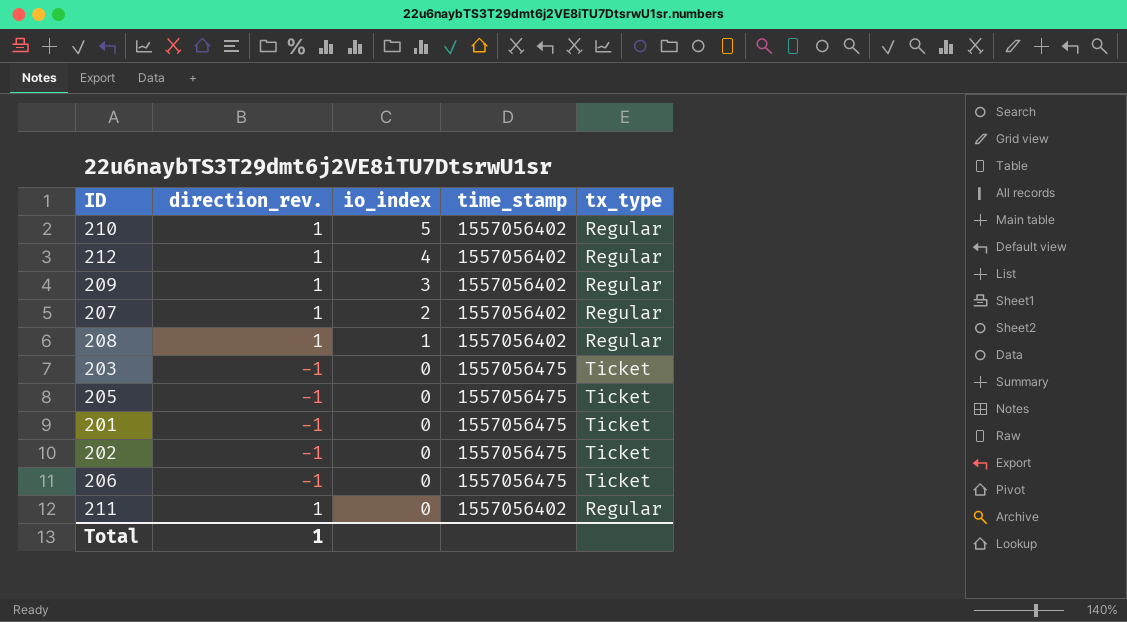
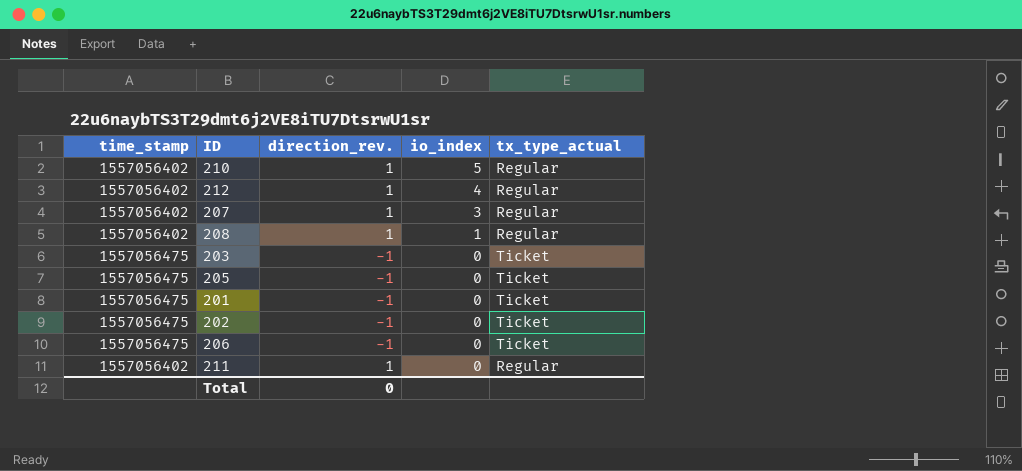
column time_stamp | position: 4 -> 1
column name: tx_type -> tx_type_actual
row 209: 1 | 3 | 1557056402 | Regular -> none
207 | io_index: 2 -> 3
Total | direction_rev.: 1 -> 0

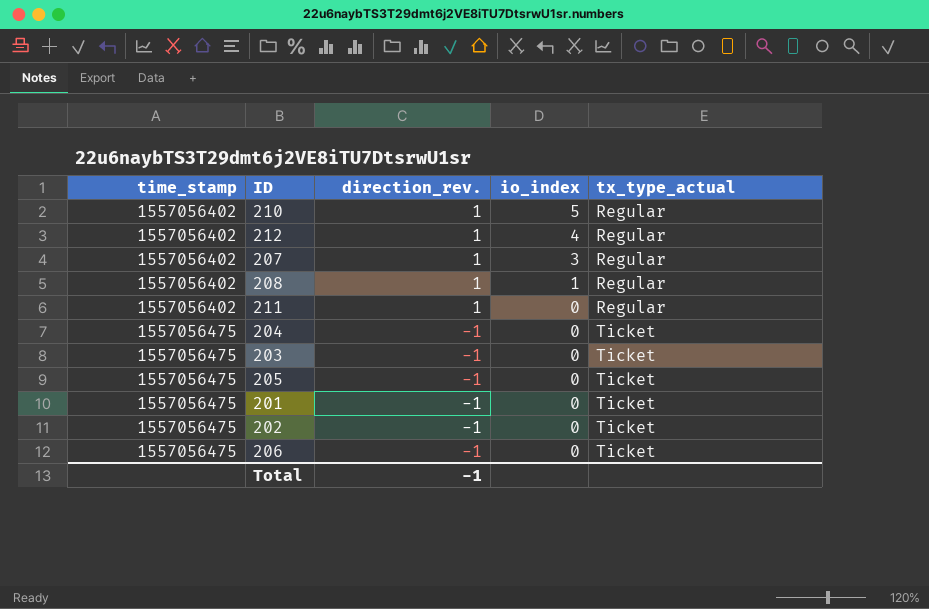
row order: io_index descending -> time_stamp ascending
row 204: none -> 1557056475 | -1 | 0 | Ticket
Total | direction_rev.: 0 -> -1

